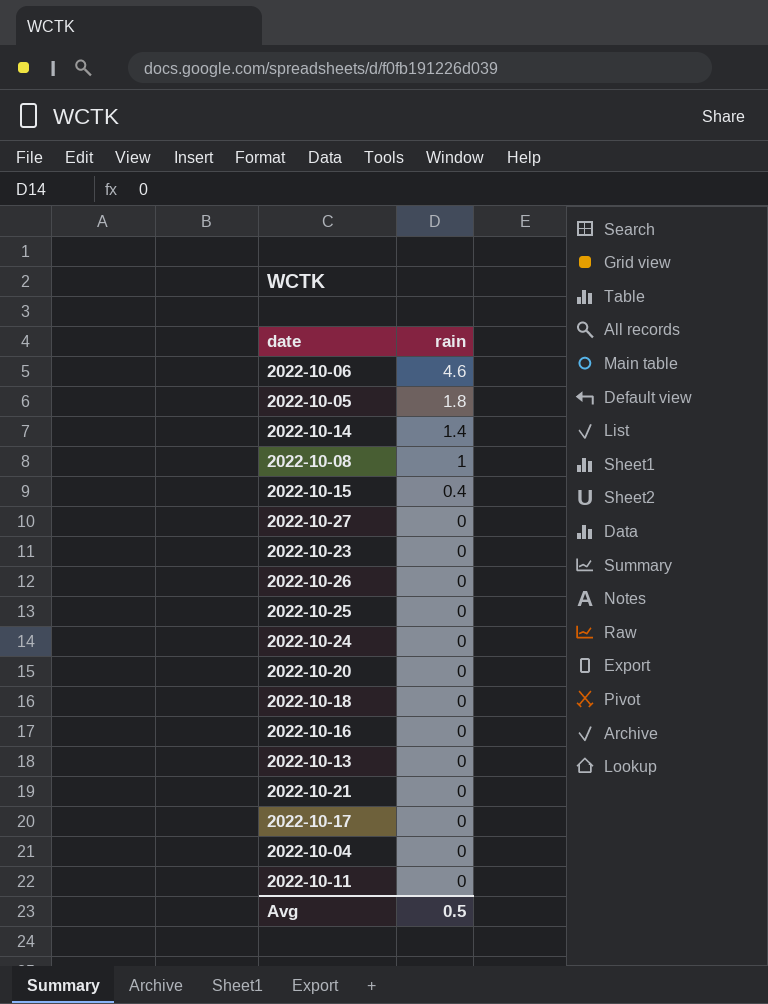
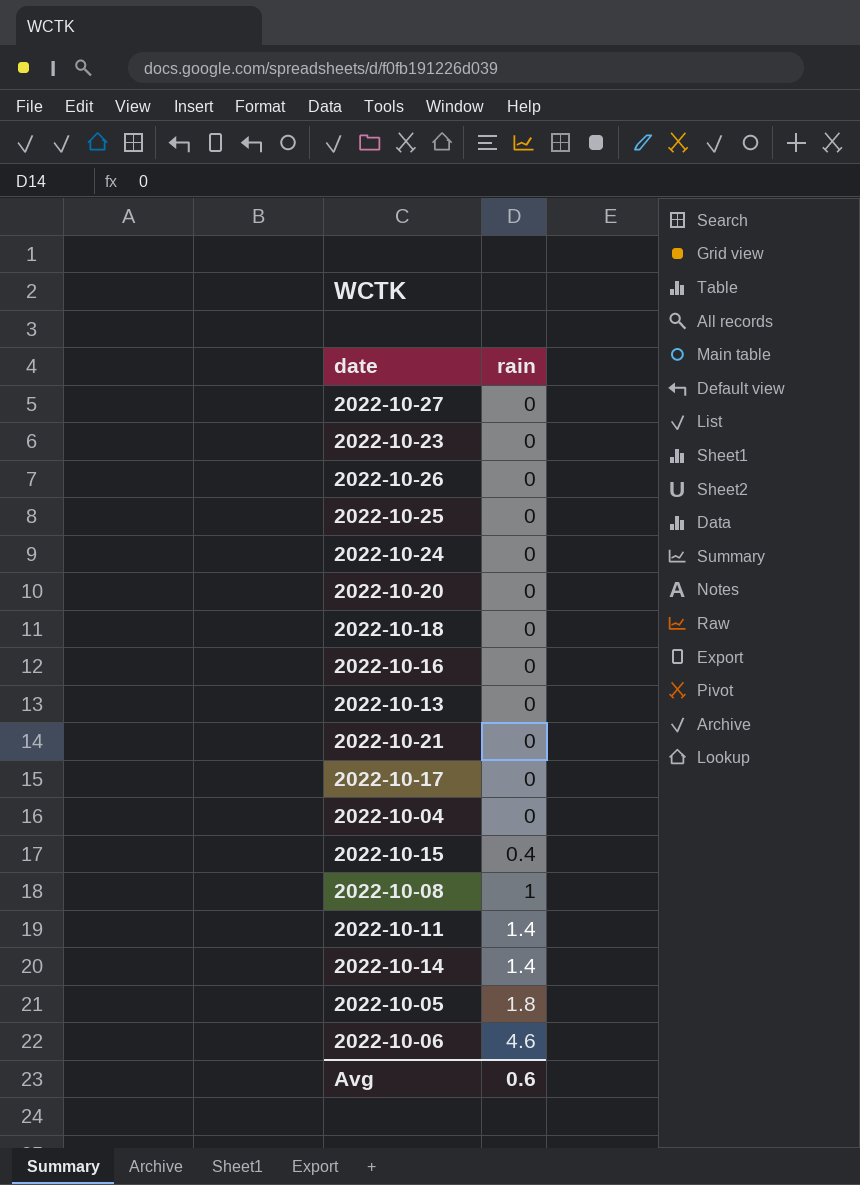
row order: rain descending -> rain ascending
2022-10-11 | rain: 0 -> 1.4
Avg | rain: 0.5 -> 0.6

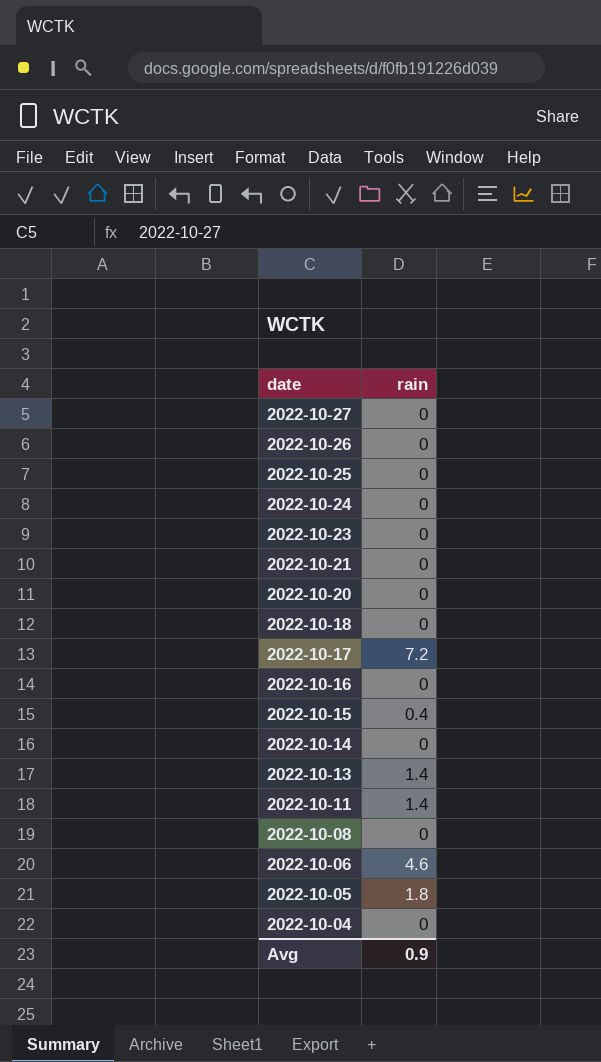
row order: rain ascending -> date descending
2022-10-17 | rain: 0 -> 7.2
2022-10-14 | rain: 1.4 -> 0
2022-10-13 | rain: 0 -> 1.4
2022-10-08 | rain: 1 -> 0
Avg | rain: 0.6 -> 0.9

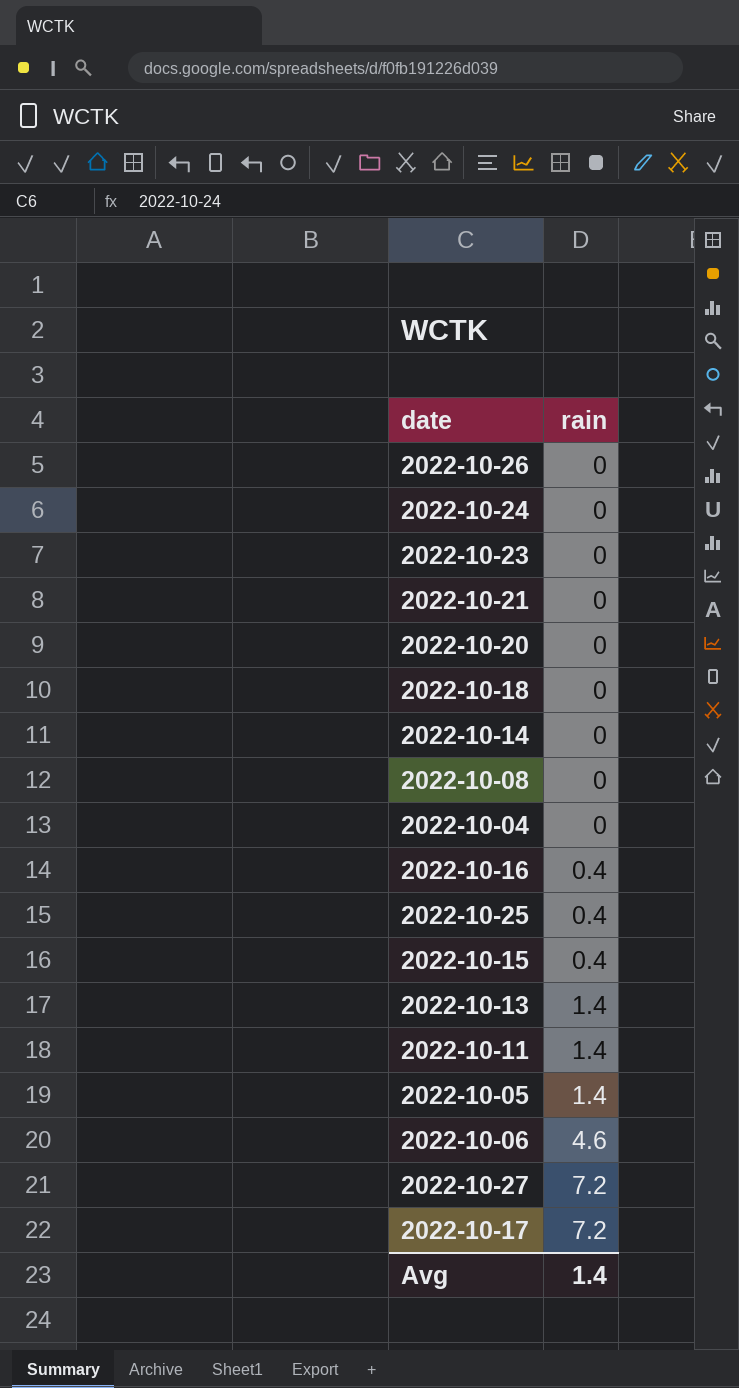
row order: date descending -> rain ascending
2022-10-16 | rain: 0 -> 0.4
2022-10-25 | rain: 0 -> 0.4
2022-10-05 | rain: 1.8 -> 1.4
2022-10-27 | rain: 0 -> 7.2
Avg | rain: 0.9 -> 1.4

